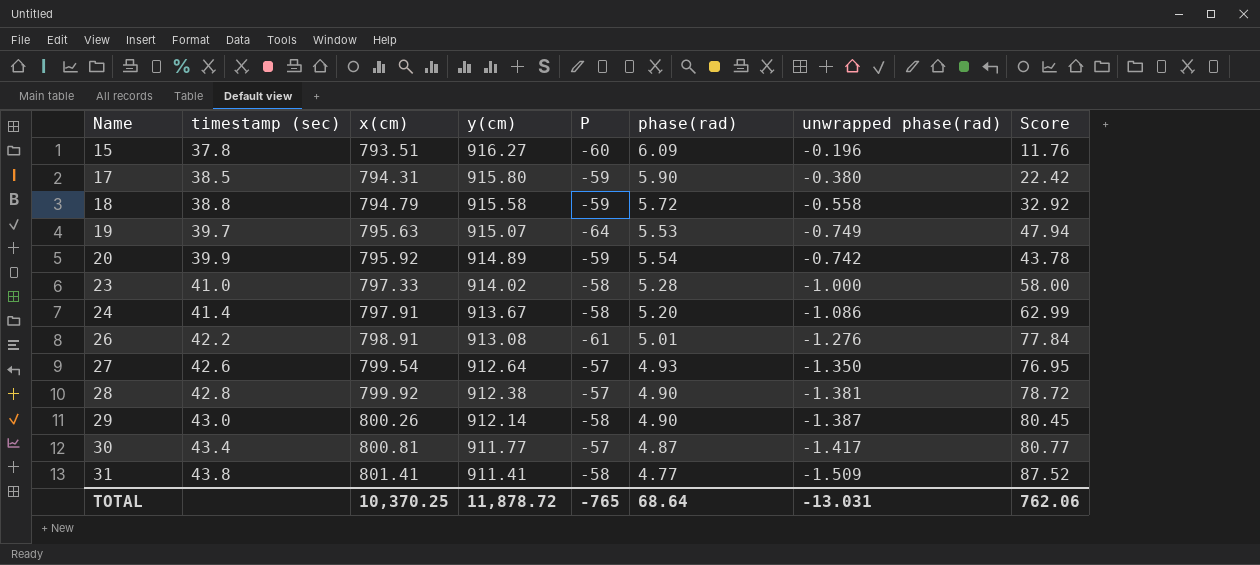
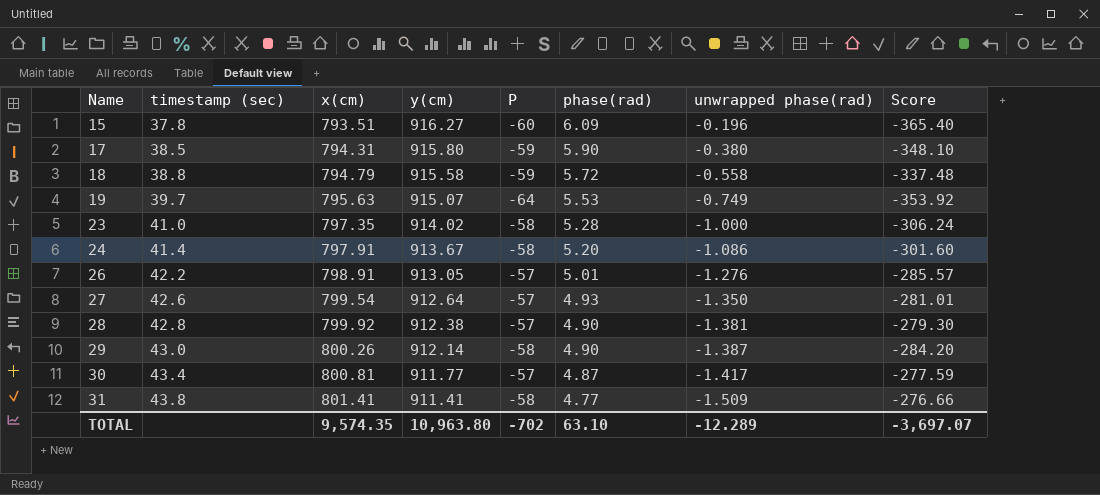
column Score | formula: [P] * [unwrapped phase(rad)] -> [P] * [phase(rad)]
row 20: 39.9 | 795.92 | 914.89 | -59 | 5.54 | -0.742 | 43.78 -> none
23 | x(cm): 797.33 -> 797.35
26 | y(cm): 913.08 -> 913.05
26 | P: -61 -> -57
TOTAL | x(cm): 10,370.25 -> 9,574.35
TOTAL | y(cm): 11,878.72 -> 10,963.80
TOTAL | P: -765 -> -702
TOTAL | phase(rad): 68.64 -> 63.10
TOTAL | unwrapped phase(rad): -13.031 -> -12.289
TOTAL | Score: 762.06 -> -3,697.07

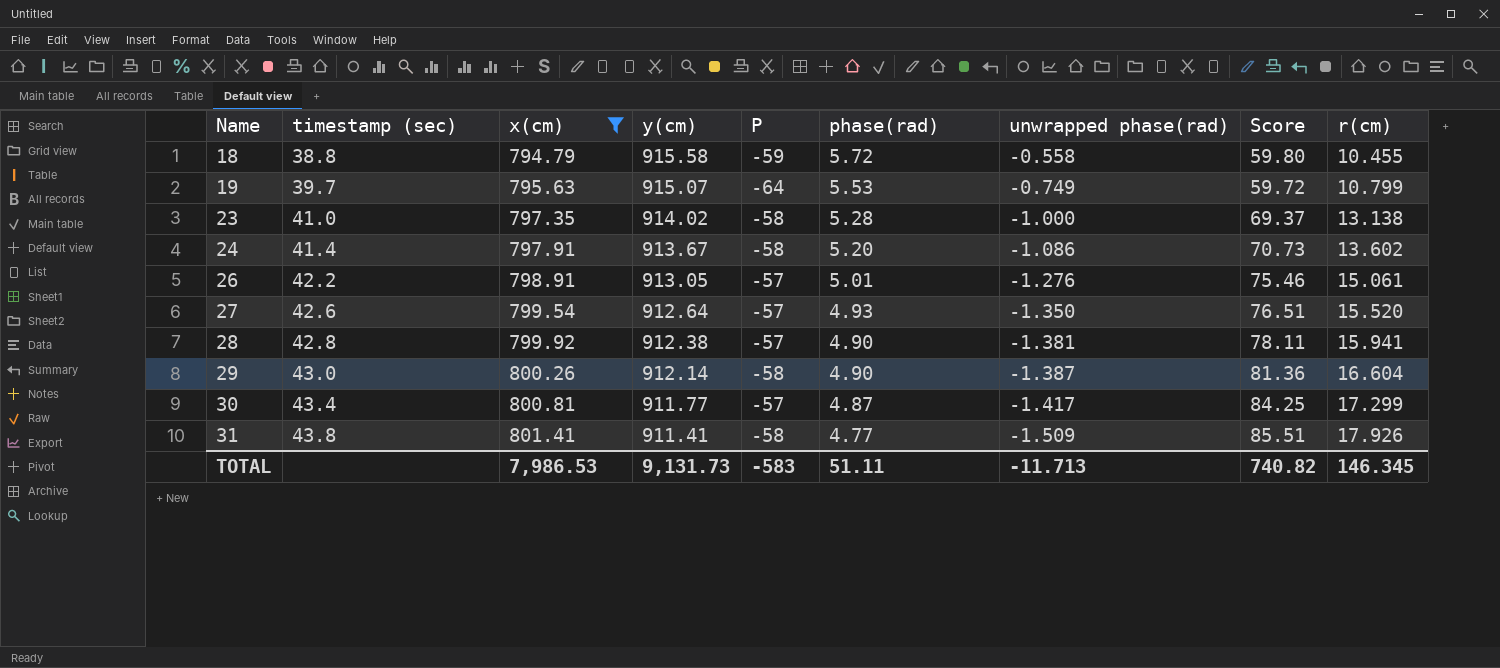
filter: none -> x(cm) >= 794.79
column Score | formula: [P] * [phase(rad)] -> [phase(rad)] * [r(cm)]
column r(cm) | position: none -> 9
TOTAL | x(cm): 9,574.35 -> 7,986.53
TOTAL | y(cm): 10,963.80 -> 9,131.73
TOTAL | P: -702 -> -583
TOTAL | phase(rad): 63.10 -> 51.11
TOTAL | unwrapped phase(rad): -12.289 -> -11.713
TOTAL | Score: -3,697.07 -> 740.82

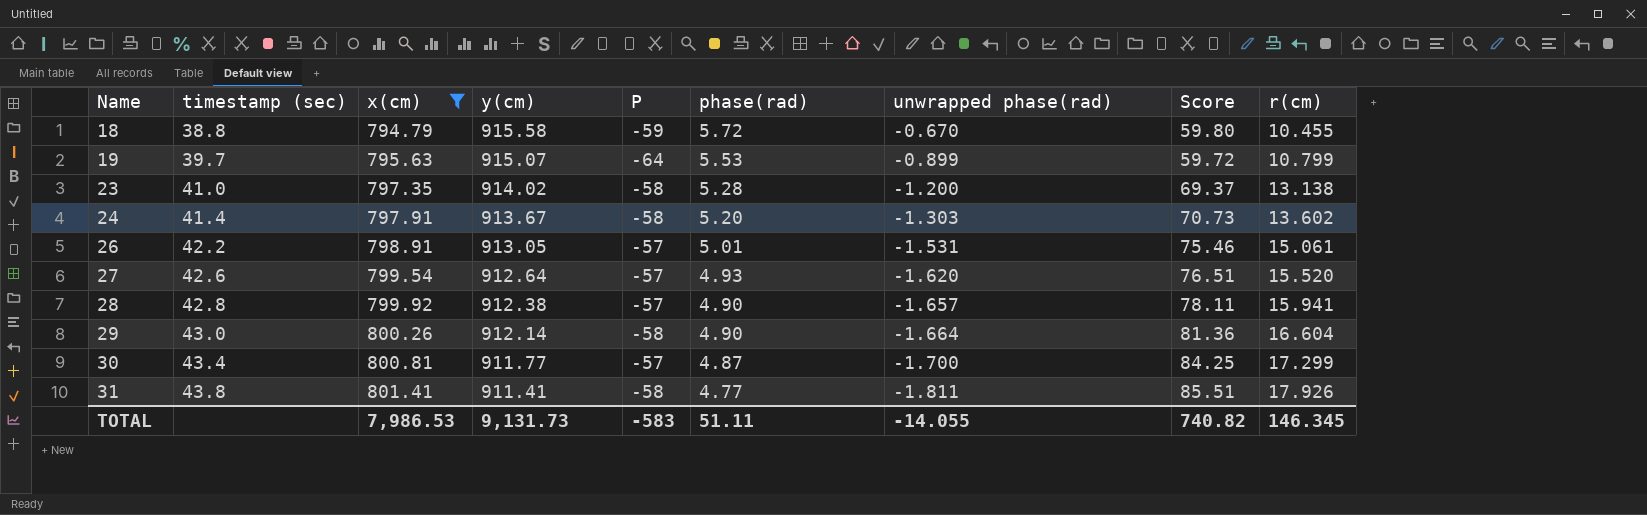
18 | unwrapped phase(rad): -0.558 -> -0.670
19 | unwrapped phase(rad): -0.749 -> -0.899
23 | unwrapped phase(rad): -1.000 -> -1.200
24 | unwrapped phase(rad): -1.086 -> -1.303
26 | unwrapped phase(rad): -1.276 -> -1.531
27 | unwrapped phase(rad): -1.350 -> -1.620
28 | unwrapped phase(rad): -1.381 -> -1.657
29 | unwrapped phase(rad): -1.387 -> -1.664
30 | unwrapped phase(rad): -1.417 -> -1.700
31 | unwrapped phase(rad): -1.509 -> -1.811
TOTAL | unwrapped phase(rad): -11.713 -> -14.055

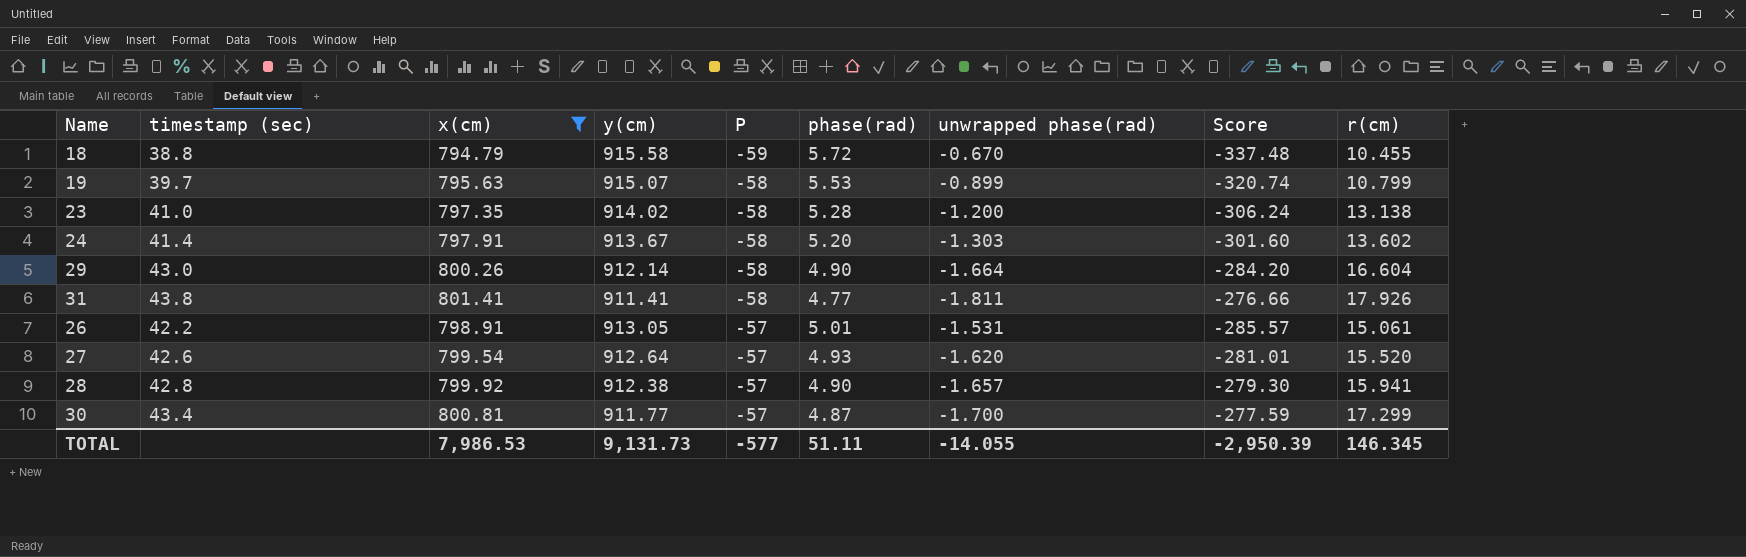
row order: Name ascending -> P ascending
column Score | formula: [phase(rad)] * [r(cm)] -> [P] * [phase(rad)]
19 | P: -64 -> -58
TOTAL | P: -583 -> -577
TOTAL | Score: 740.82 -> -2,950.39

